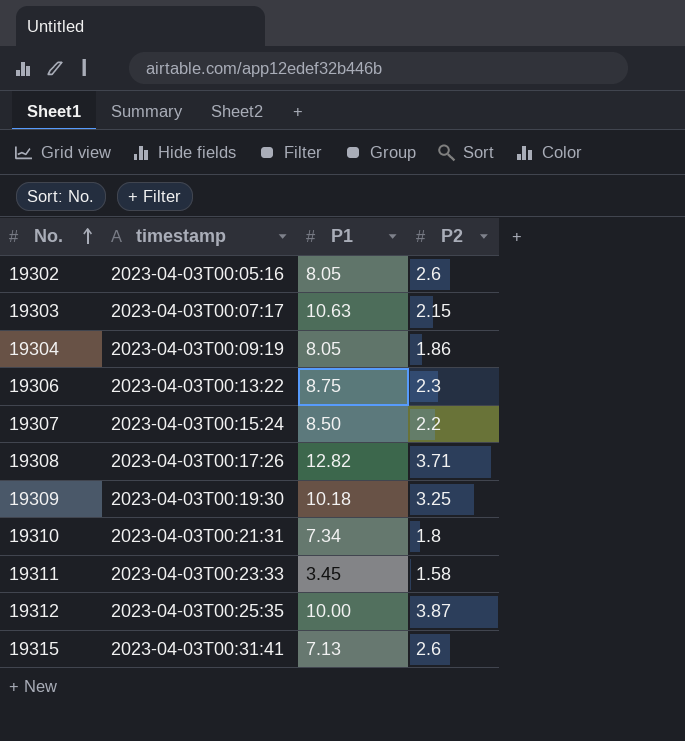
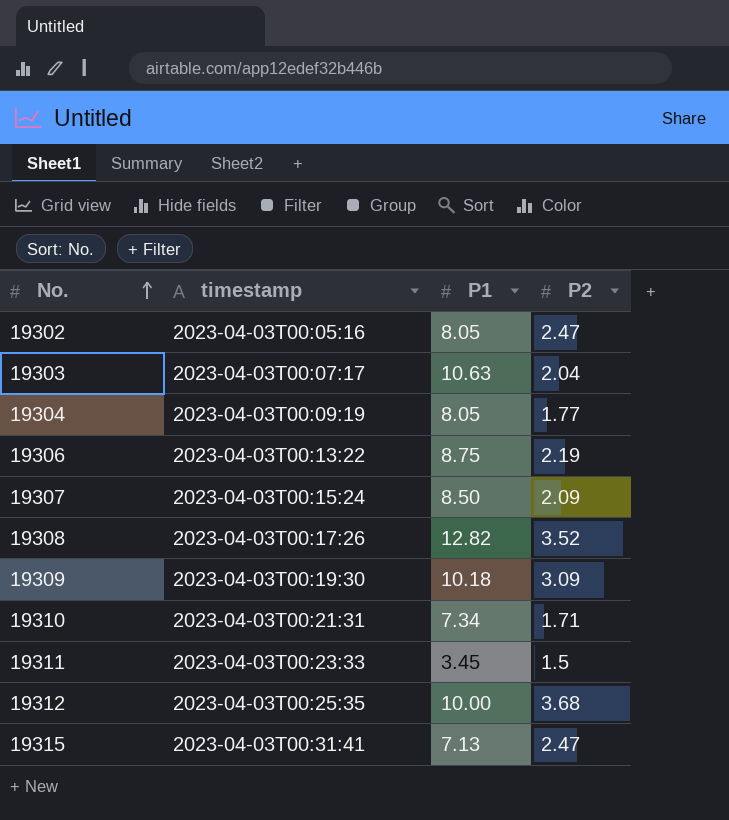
19302 | P2: 2.6 -> 2.47
19303 | P2: 2.15 -> 2.04
19304 | P2: 1.86 -> 1.77
19306 | P2: 2.3 -> 2.19
19307 | P2: 2.2 -> 2.09
19308 | P2: 3.71 -> 3.52
19309 | P2: 3.25 -> 3.09
19310 | P2: 1.8 -> 1.71
19311 | P2: 1.58 -> 1.5
19312 | P2: 3.87 -> 3.68
19315 | P2: 2.6 -> 2.47

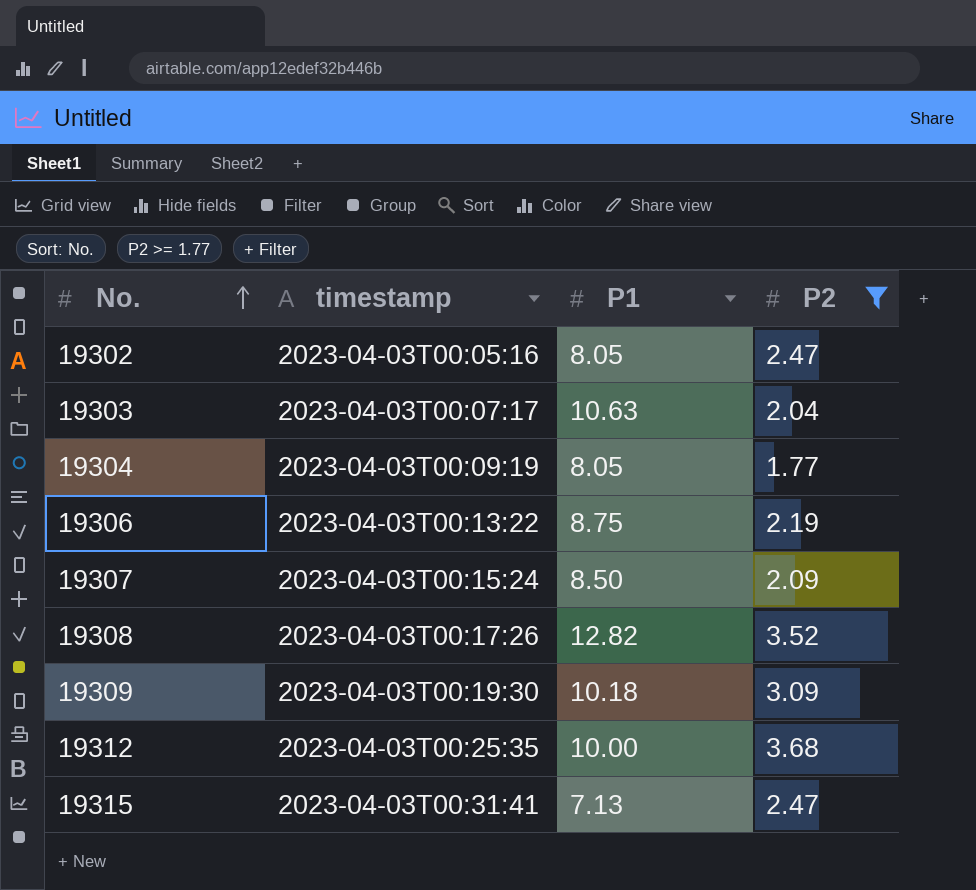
filter: none -> P2 >= 1.77

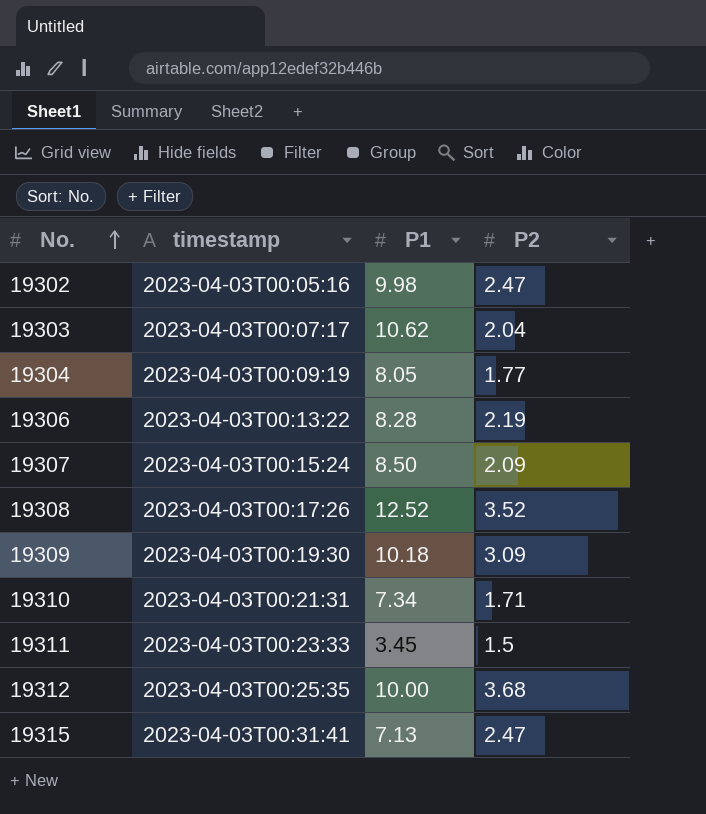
filter: P2 >= 1.77 -> none
19302 | P1: 8.05 -> 9.98
19303 | P1: 10.63 -> 10.62
19306 | P1: 8.75 -> 8.28
19308 | P1: 12.82 -> 12.52

